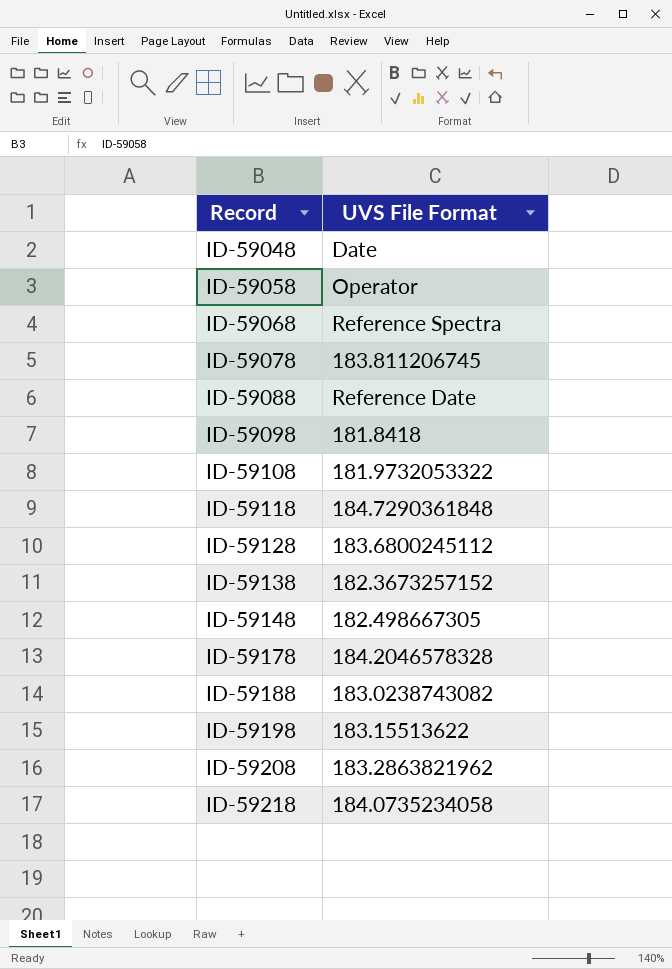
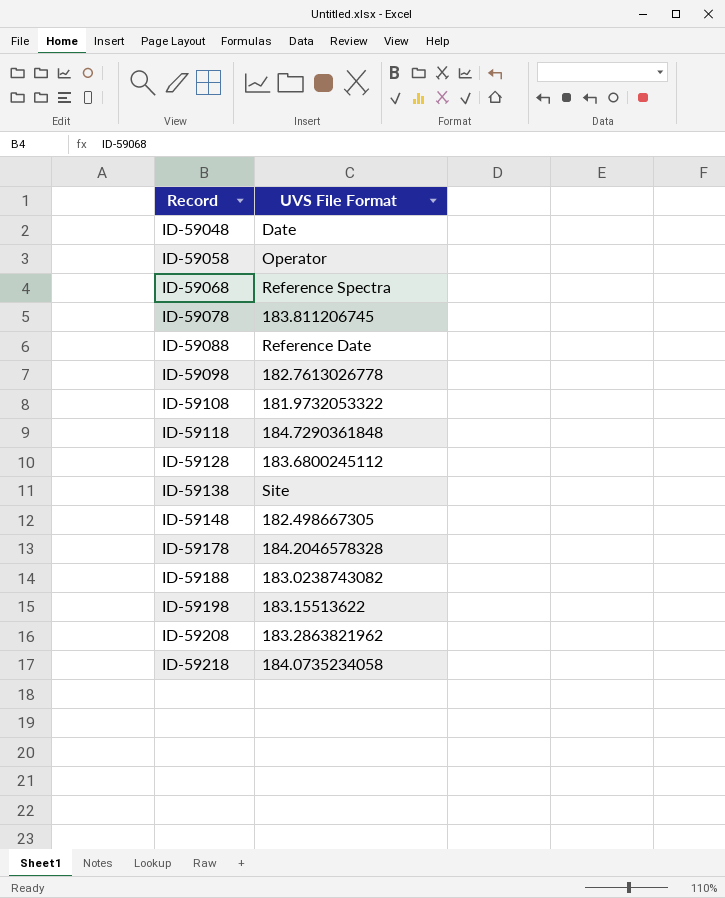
ID-59098 | UVS File Format: 181.8418 -> 182.7613026778
ID-59138 | UVS File Format: 182.3673257152 -> Site

